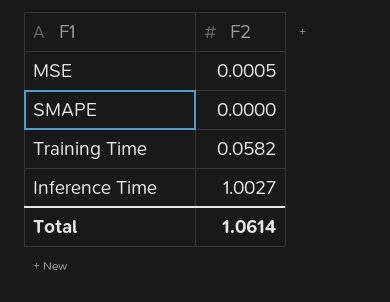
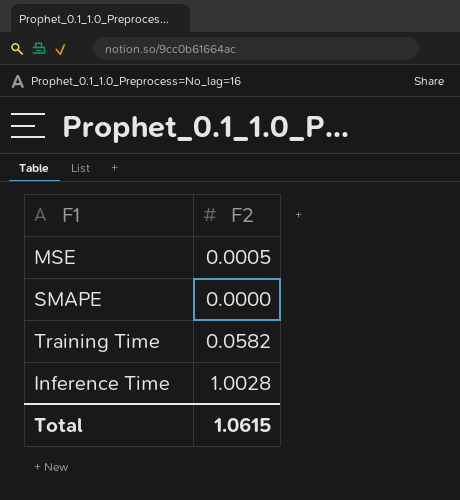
Inference Time | F2: 1.0027 -> 1.0028
Total | F2: 1.0614 -> 1.0615

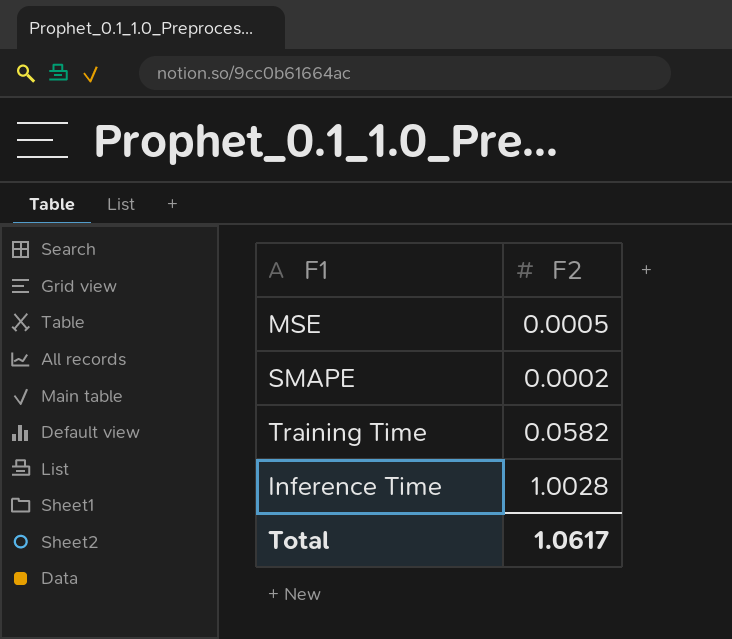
SMAPE | F2: 0.0000 -> 0.0002
Total | F2: 1.0615 -> 1.0617

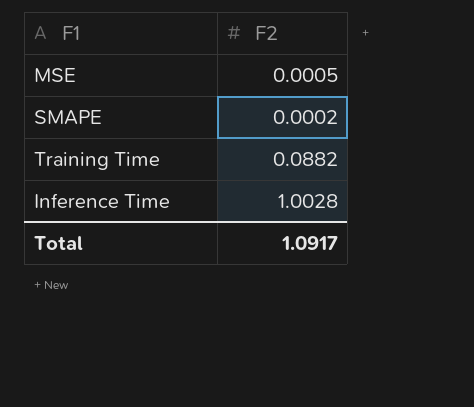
Training Time | F2: 0.0582 -> 0.0882
Total | F2: 1.0617 -> 1.0917

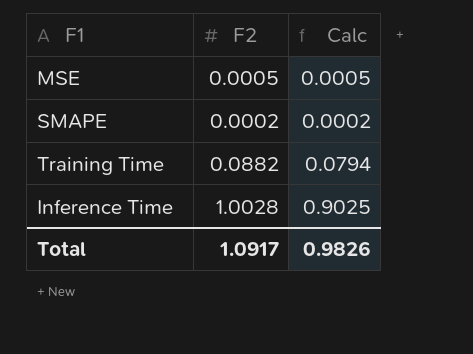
column Calc | formula: none -> [F2] * 0.9

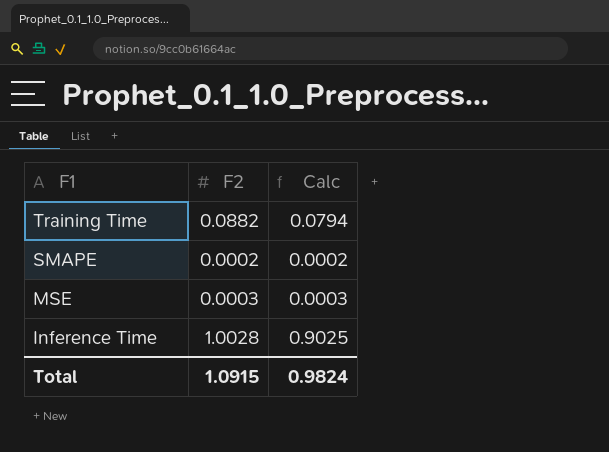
row order: none -> F1 descending
MSE | F2: 0.0005 -> 0.0003
MSE | Calc: 0.0005 -> 0.0003
Total | F2: 1.0917 -> 1.0915
Total | Calc: 0.9826 -> 0.9824

